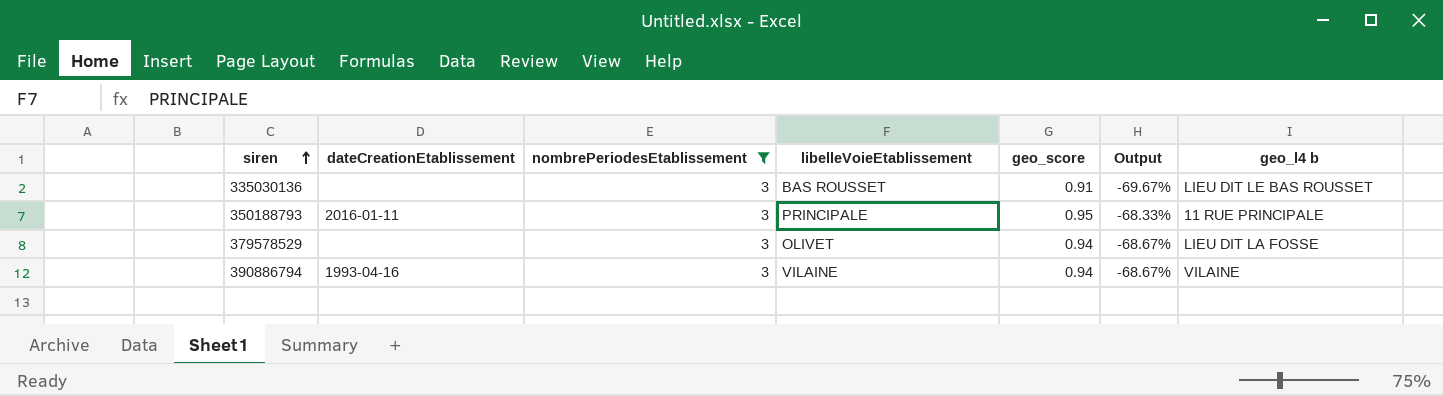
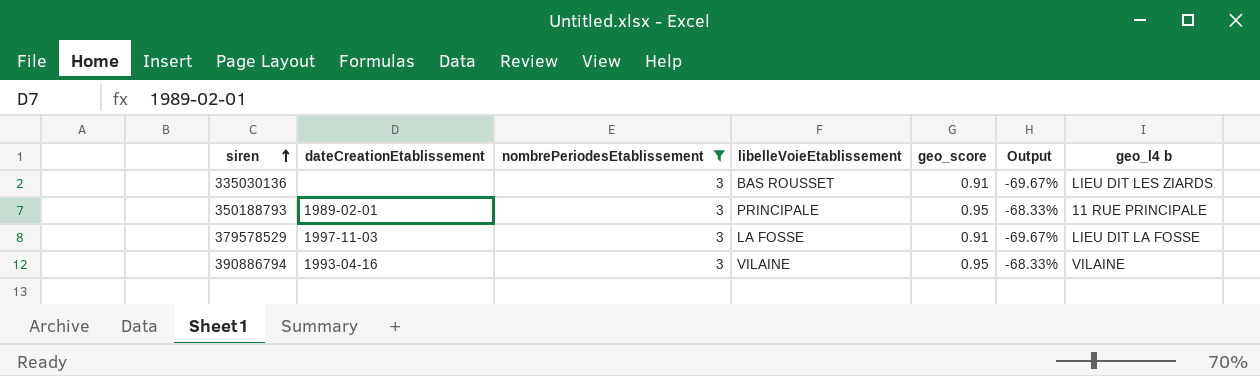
335030136 | geo_l4 b: LIEU DIT LE BAS ROUSSET -> LIEU DIT LES ZIARDS
350188793 | dateCreationEtablissement: 2016-01-11 -> 1989-02-01
379578529 | dateCreationEtablissement: none -> 1997-11-03
379578529 | libelleVoieEtablissement: OLIVET -> LA FOSSE
379578529 | geo_score: 0.94 -> 0.91
379578529 | Output: -68.67% -> -69.67%
390886794 | geo_score: 0.94 -> 0.95
390886794 | Output: -68.67% -> -68.33%

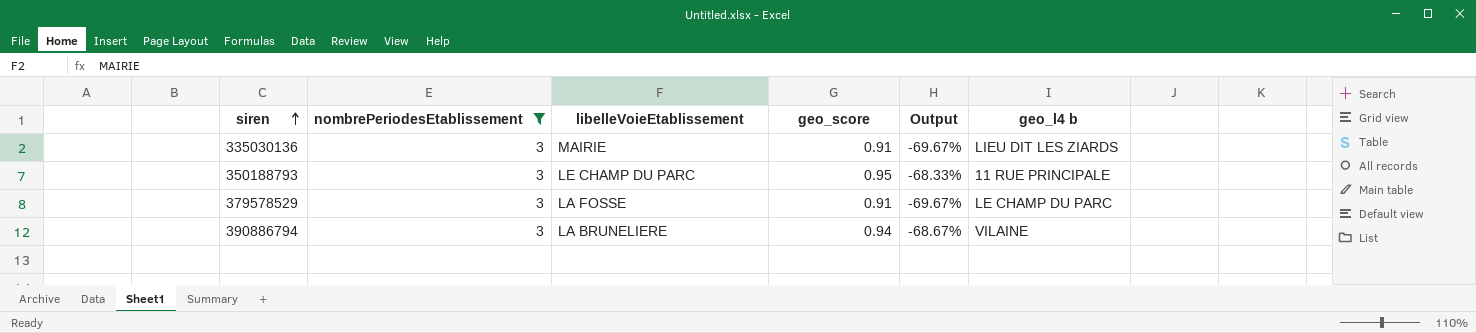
column dateCreationEtablissement | position: 2 -> none
335030136 | libelleVoieEtablissement: BAS ROUSSET -> MAIRIE
350188793 | libelleVoieEtablissement: PRINCIPALE -> LE CHAMP DU PARC
379578529 | geo_l4 b: LIEU DIT LA FOSSE -> LE CHAMP DU PARC
390886794 | libelleVoieEtablissement: VILAINE -> LA BRUNELIERE
390886794 | geo_score: 0.95 -> 0.94
390886794 | Output: -68.33% -> -68.67%

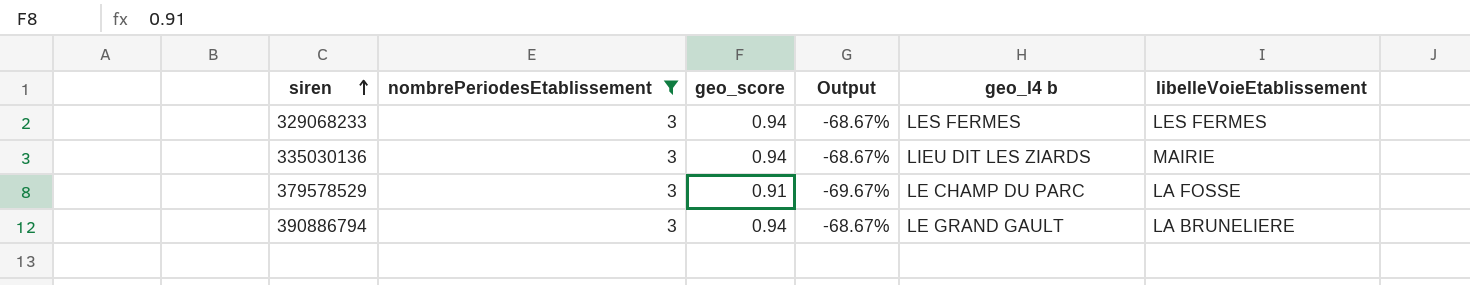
column libelleVoieEtablissement | position: 3 -> 6
row 350188793: 3 | LE CHAMP DU PARC | 0.95 | -68.33% | 11 RUE PRINCIPALE -> none
row 329068233: none -> 3 | 0.94 | -68.67% | LES FERMES | LES FERMES
335030136 | geo_score: 0.91 -> 0.94
335030136 | Output: -69.67% -> -68.67%
390886794 | geo_l4 b: VILAINE -> LE GRAND GAULT

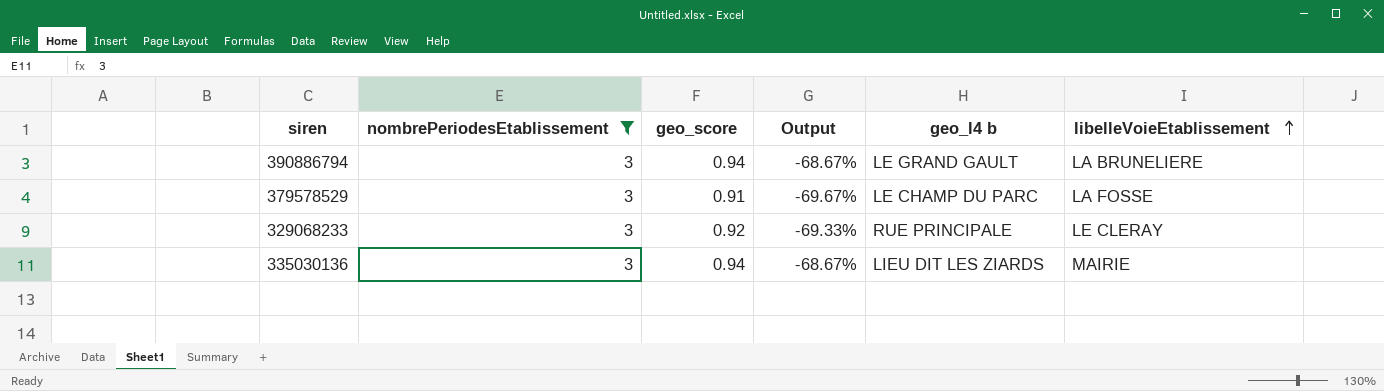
row order: siren ascending -> libelleVoieEtablissement ascending
329068233 | geo_score: 0.94 -> 0.92
329068233 | Output: -68.67% -> -69.33%
329068233 | geo_l4 b: LES FERMES -> RUE PRINCIPALE
329068233 | libelleVoieEtablissement: LES FERMES -> LE CLERAY

